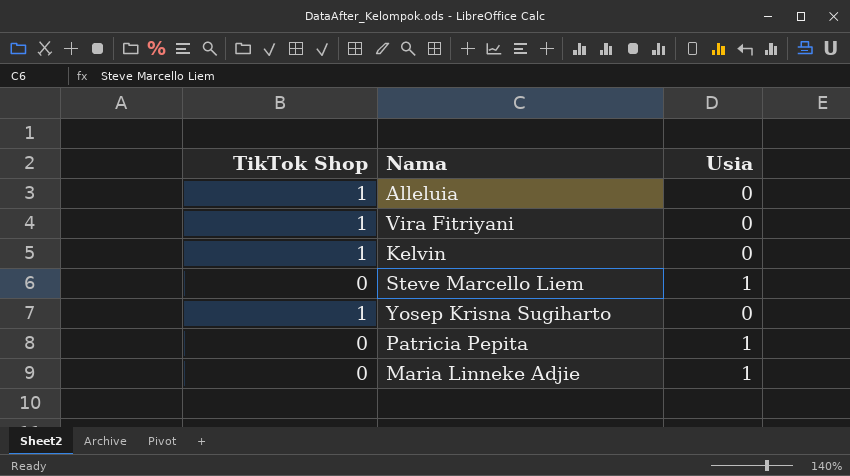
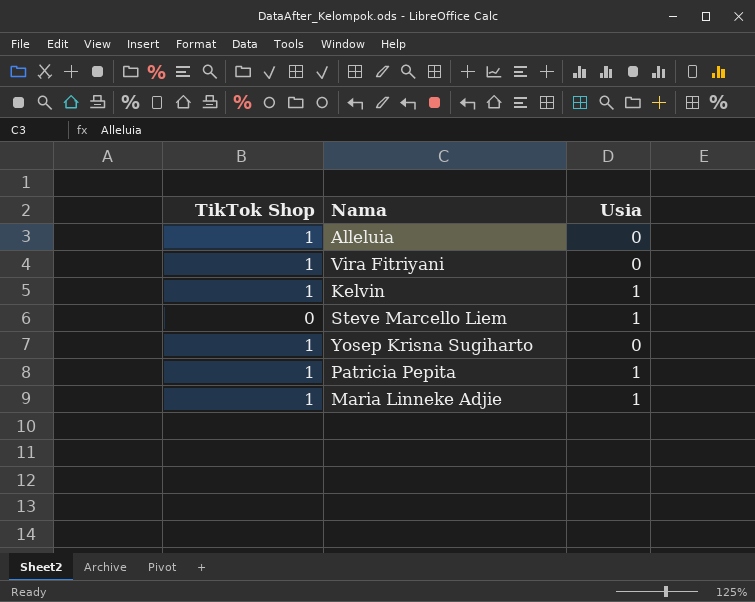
Kelvin | Usia: 0 -> 1
Patricia Pepita | TikTok Shop: 0 -> 1
Maria Linneke Adjie | TikTok Shop: 0 -> 1

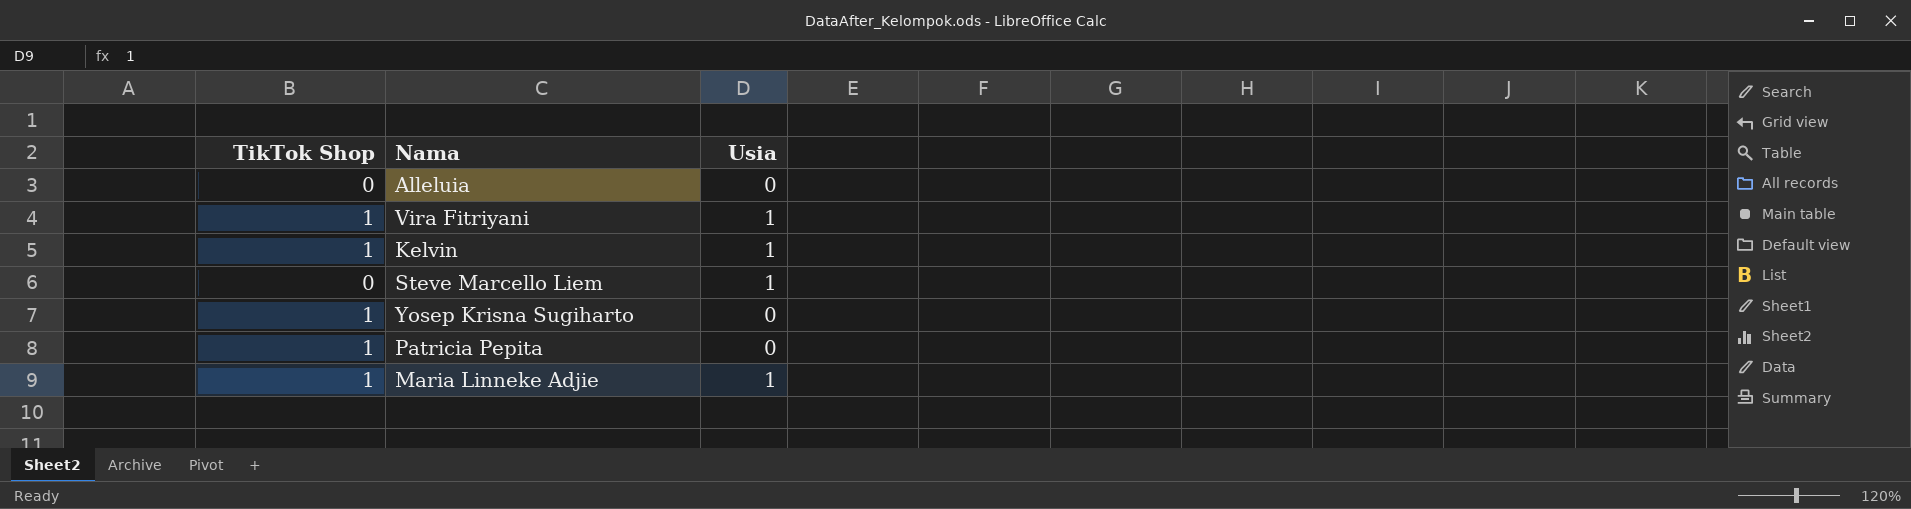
Alleluia | TikTok Shop: 1 -> 0
Vira Fitriyani | Usia: 0 -> 1
Patricia Pepita | Usia: 1 -> 0

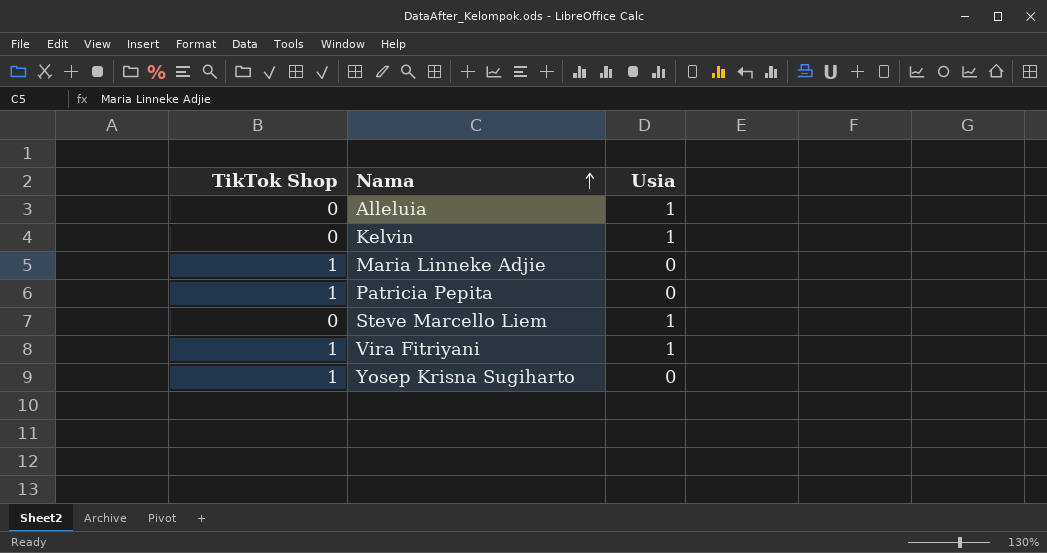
row order: none -> Nama ascending
Alleluia | Usia: 0 -> 1
Kelvin | TikTok Shop: 1 -> 0
Maria Linneke Adjie | Usia: 1 -> 0

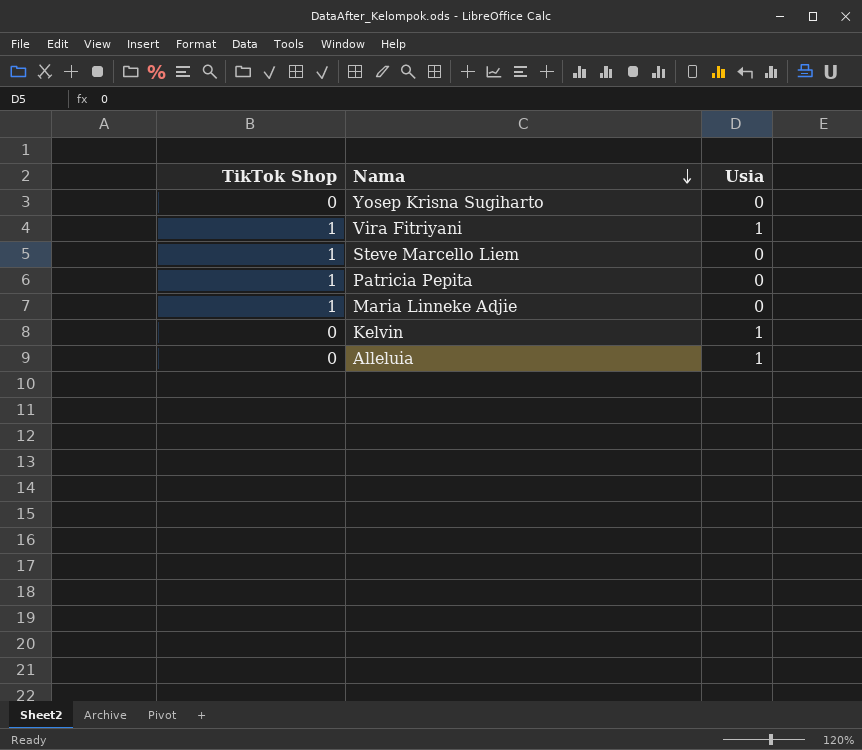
row order: Nama ascending -> Nama descending
Yosep Krisna Sugiharto | TikTok Shop: 1 -> 0
Steve Marcello Liem | TikTok Shop: 0 -> 1
Steve Marcello Liem | Usia: 1 -> 0

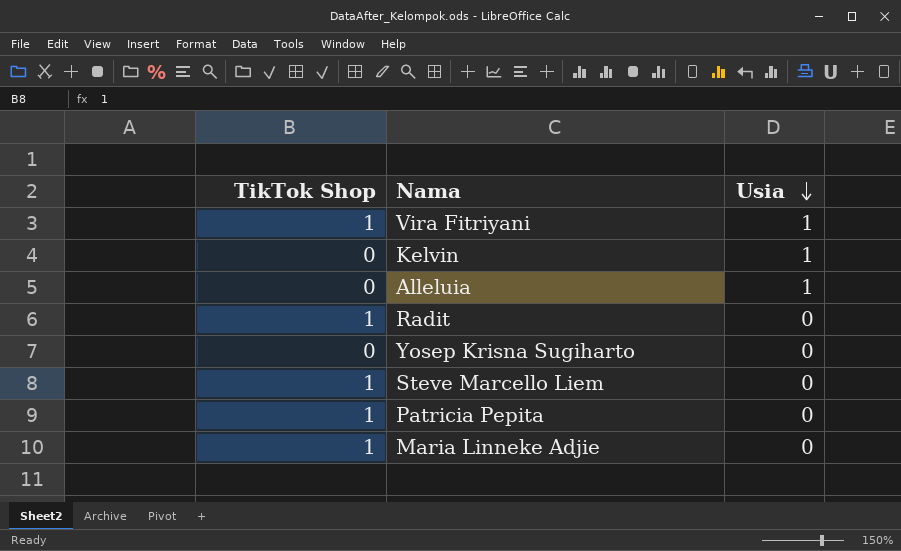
row order: Nama descending -> Usia descending
row Radit: none -> 1 | 0

